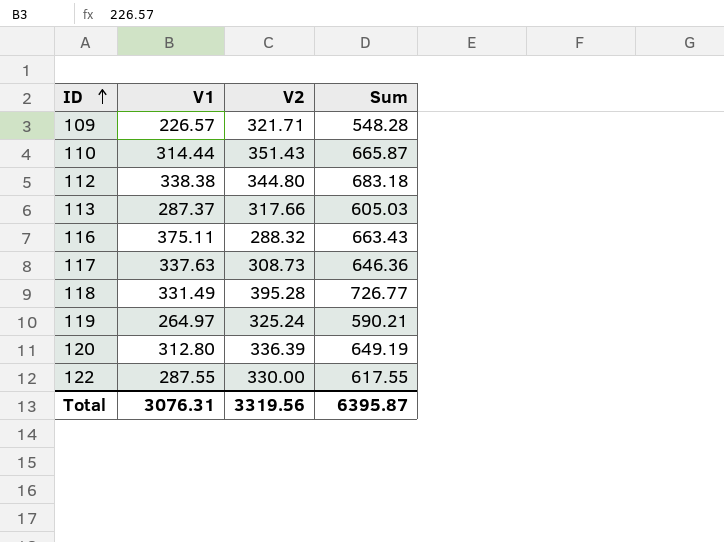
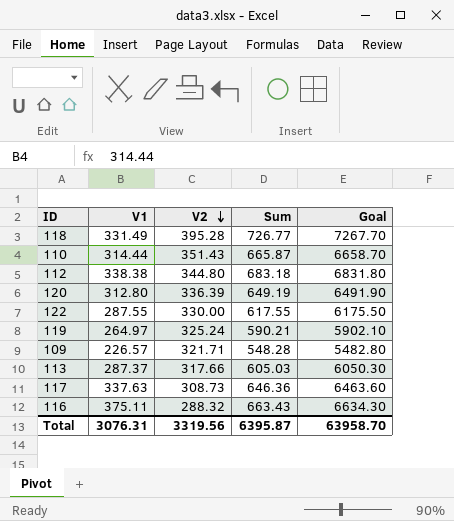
row order: ID ascending -> V2 descending
column Goal | formula: none -> [Sum] * 10

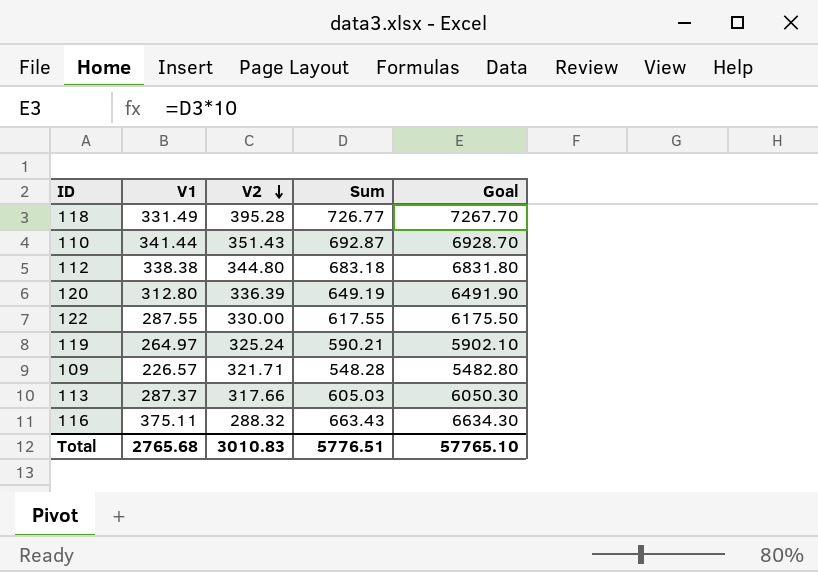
row 117: 337.63 | 308.73 | 646.36 | 6463.60 -> none
110 | V1: 314.44 -> 341.44
110 | Sum: 665.87 -> 692.87
110 | Goal: 6658.70 -> 6928.70
Total | V1: 3076.31 -> 2765.68
Total | V2: 3319.56 -> 3010.83
Total | Sum: 6395.87 -> 5776.51
Total | Goal: 63958.70 -> 57765.10

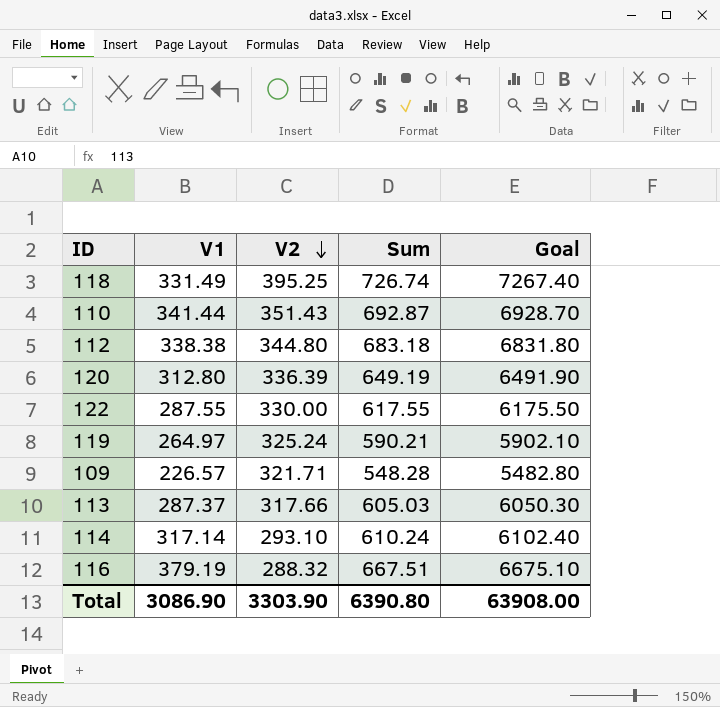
118 | V2: 395.28 -> 395.25
118 | Sum: 726.77 -> 726.74
118 | Goal: 7267.70 -> 7267.40
row 114: none -> 317.14 | 293.10 | 610.24 | 6102.40
116 | V1: 375.11 -> 379.19
116 | Sum: 663.43 -> 667.51
116 | Goal: 6634.30 -> 6675.10
Total | V1: 2765.68 -> 3086.90
Total | V2: 3010.83 -> 3303.90
Total | Sum: 5776.51 -> 6390.80
Total | Goal: 57765.10 -> 63908.00

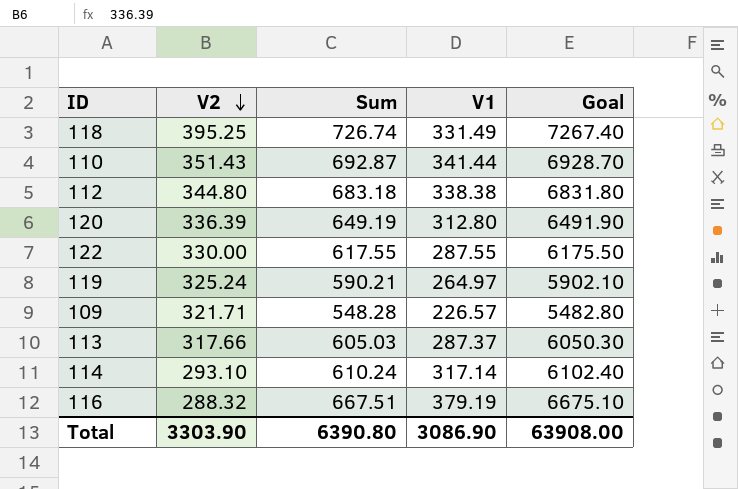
column V1 | position: 2 -> 4

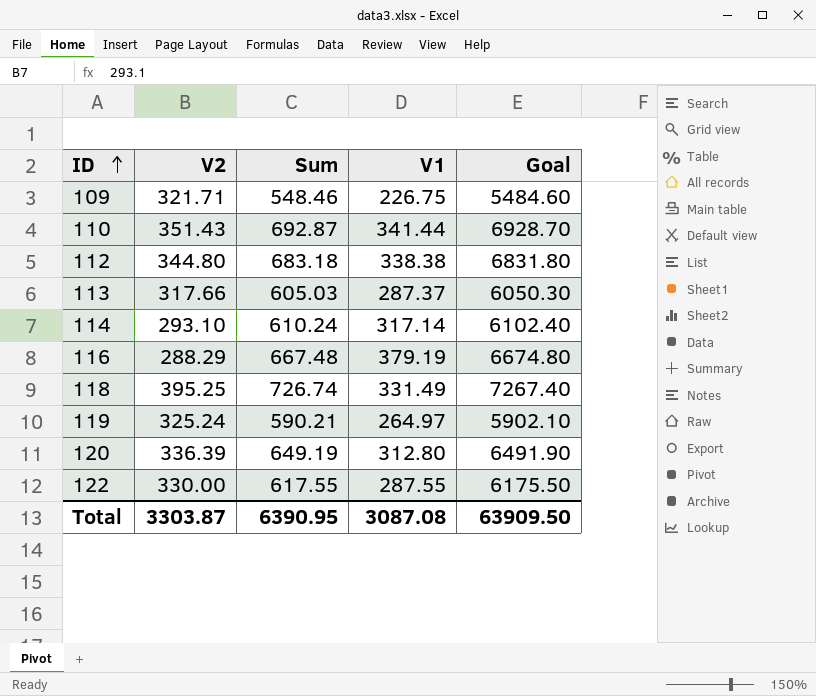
row order: V2 descending -> ID ascending
109 | Sum: 548.28 -> 548.46
109 | V1: 226.57 -> 226.75
109 | Goal: 5482.80 -> 5484.60
116 | V2: 288.32 -> 288.29
116 | Sum: 667.51 -> 667.48
116 | Goal: 6675.10 -> 6674.80
Total | V2: 3303.90 -> 3303.87
Total | Sum: 6390.80 -> 6390.95
Total | V1: 3086.90 -> 3087.08
Total | Goal: 63908.00 -> 63909.50

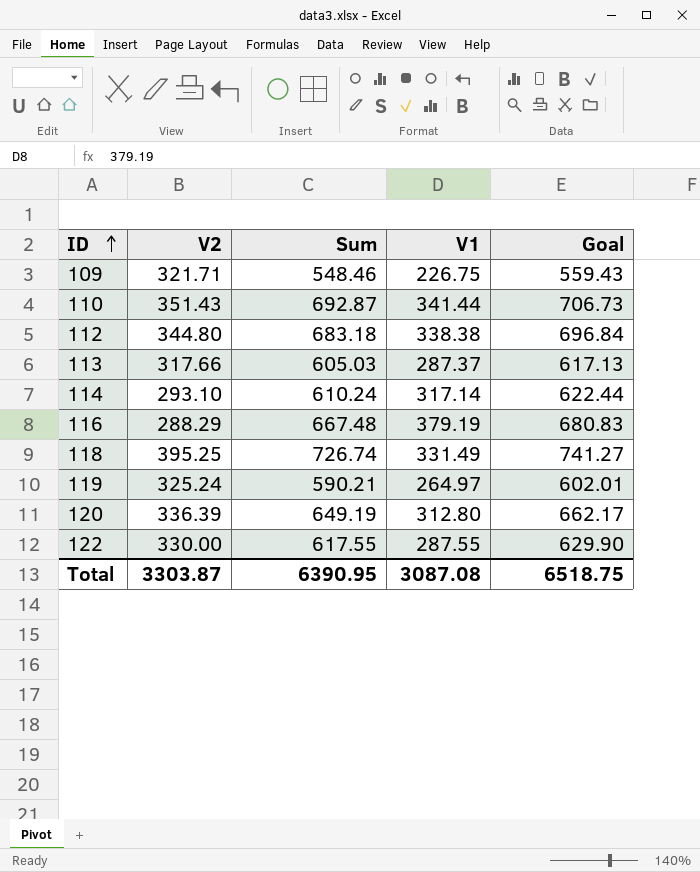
column Goal | formula: [Sum] * 10 -> [Sum] * 1.02
Total | Goal: 63909.50 -> 6518.75

